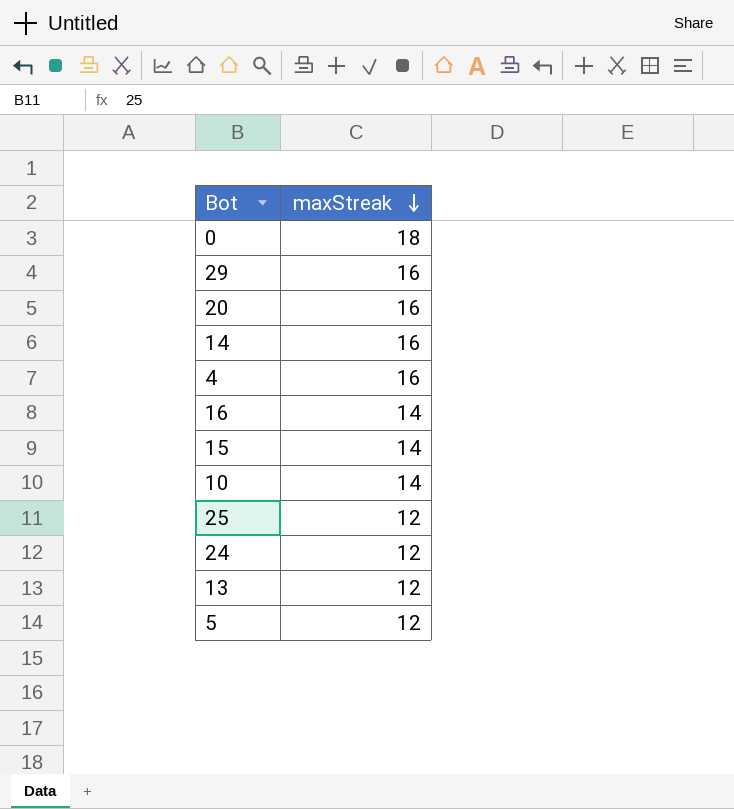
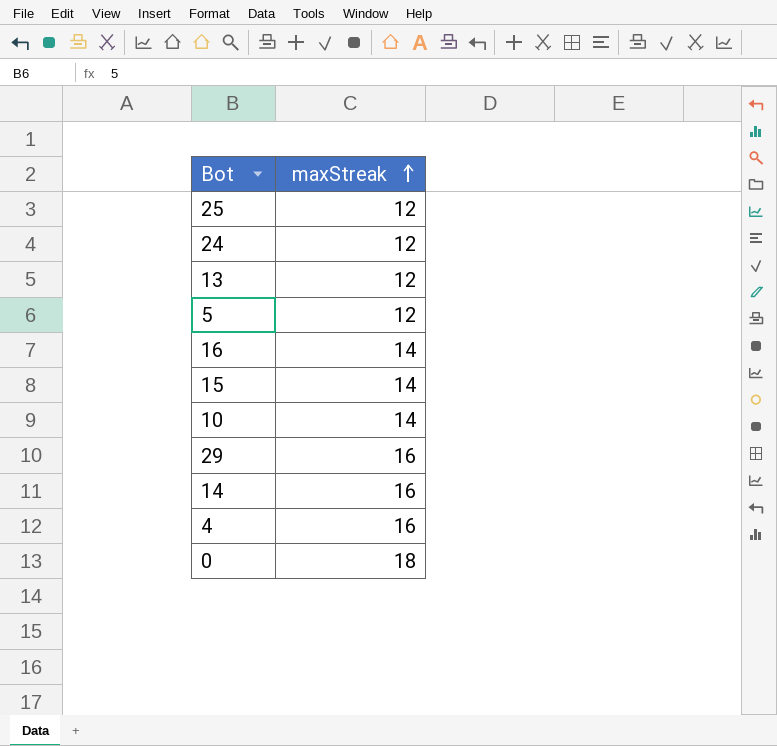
row order: maxStreak descending -> maxStreak ascending
row 20: 16 -> none

